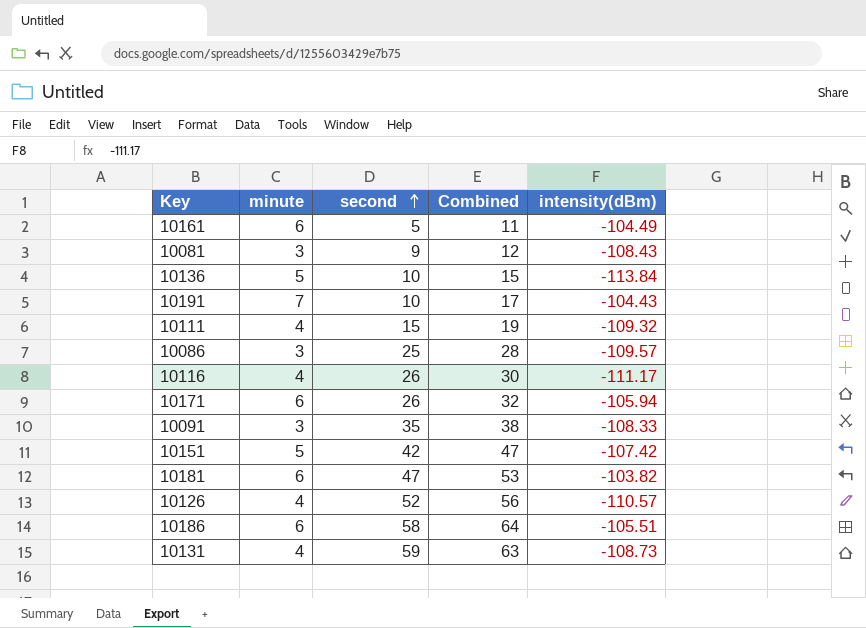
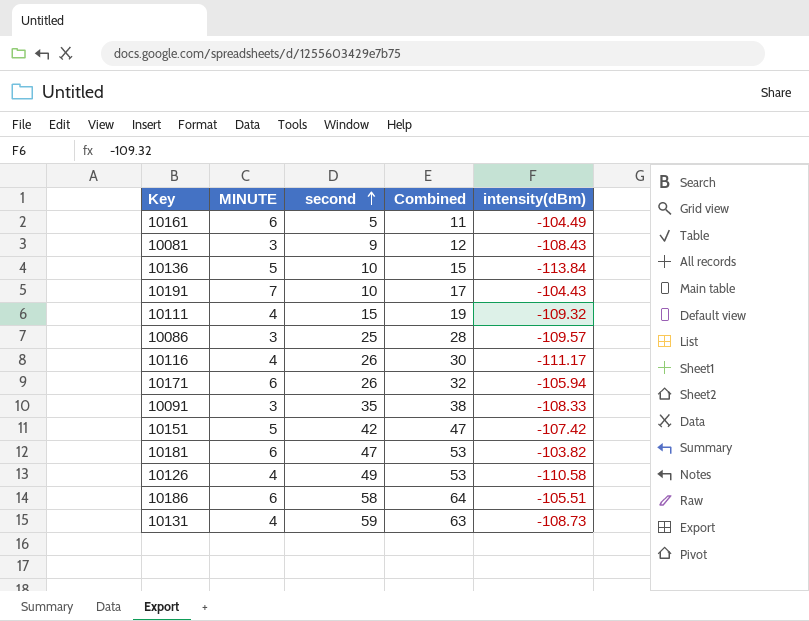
column name: minute -> MINUTE
10126 | second: 52 -> 49
10126 | Combined: 56 -> 53
10126 | intensity(dBm): -110.57 -> -110.58

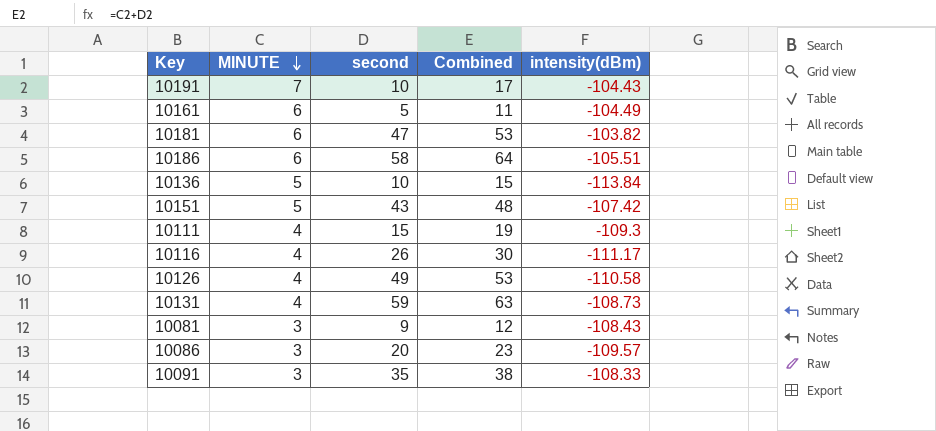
row order: second ascending -> MINUTE descending
row 10171: 6 | 26 | 32 | -105.94 -> none
10151 | second: 42 -> 43
10151 | Combined: 47 -> 48
10111 | intensity(dBm): -109.32 -> -109.3
10086 | second: 25 -> 20
10086 | Combined: 28 -> 23

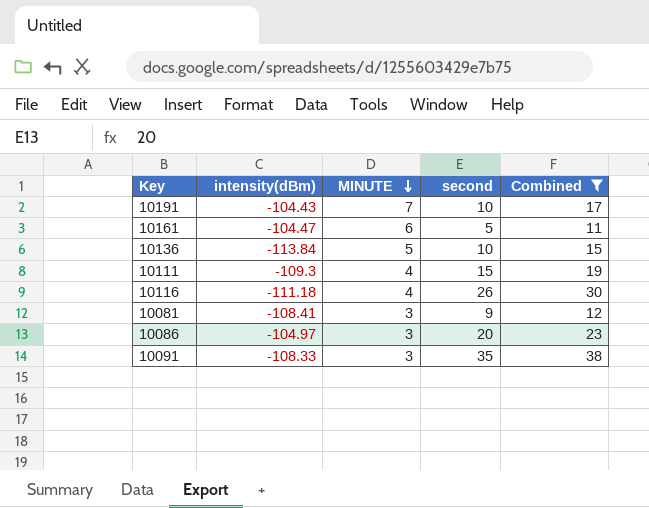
filter: none -> Combined <= 38
column intensity(dBm) | position: 5 -> 2
10161 | intensity(dBm): -104.49 -> -104.47
10116 | intensity(dBm): -111.17 -> -111.18
10081 | intensity(dBm): -108.43 -> -108.41
10086 | intensity(dBm): -109.57 -> -104.97

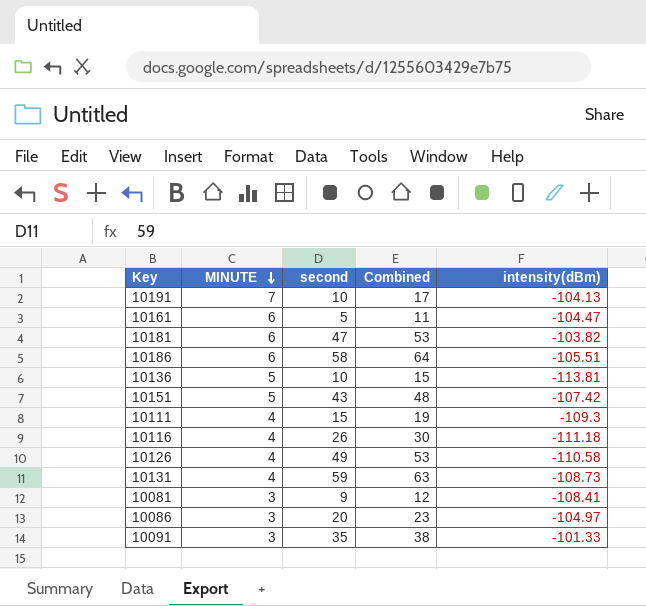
filter: Combined <= 38 -> none
column intensity(dBm) | position: 2 -> 5
10191 | intensity(dBm): -104.43 -> -104.13
10136 | intensity(dBm): -113.84 -> -113.81
10091 | intensity(dBm): -108.33 -> -101.33

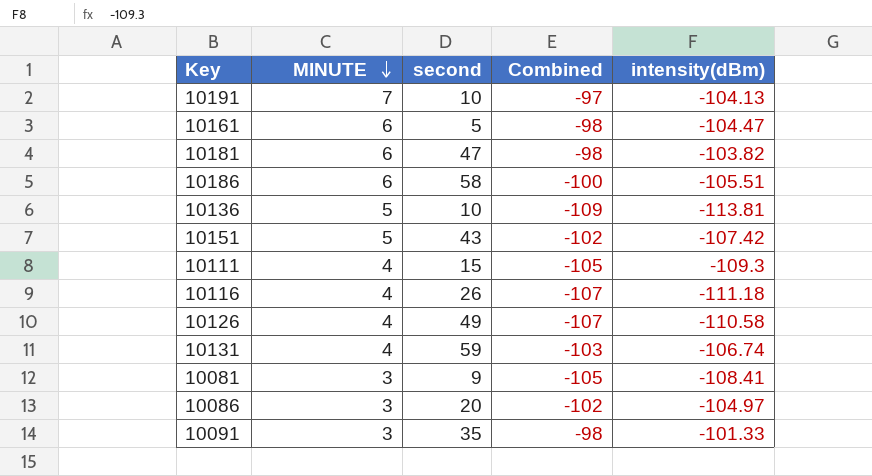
column Combined | formula: [MINUTE] + [second] -> [MINUTE] + [intensity(dBm)]
10131 | intensity(dBm): -108.73 -> -106.74

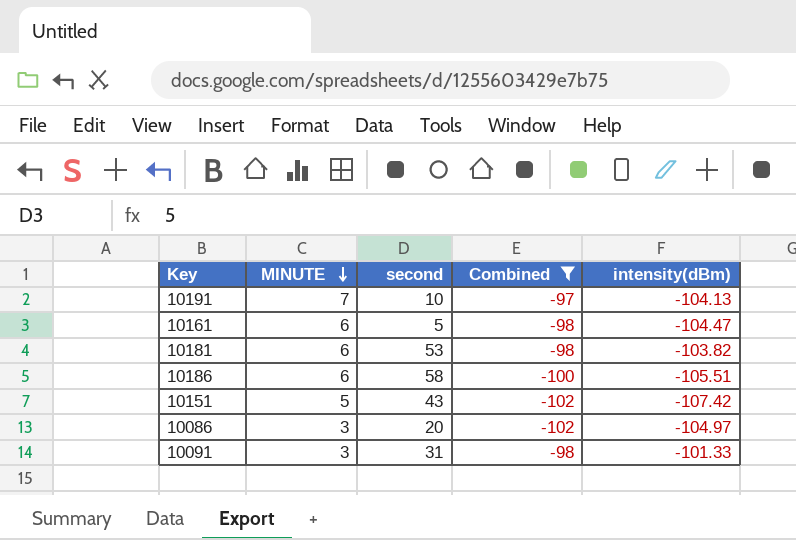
filter: none -> Combined >= -102
10181 | second: 47 -> 53
10091 | second: 35 -> 31

